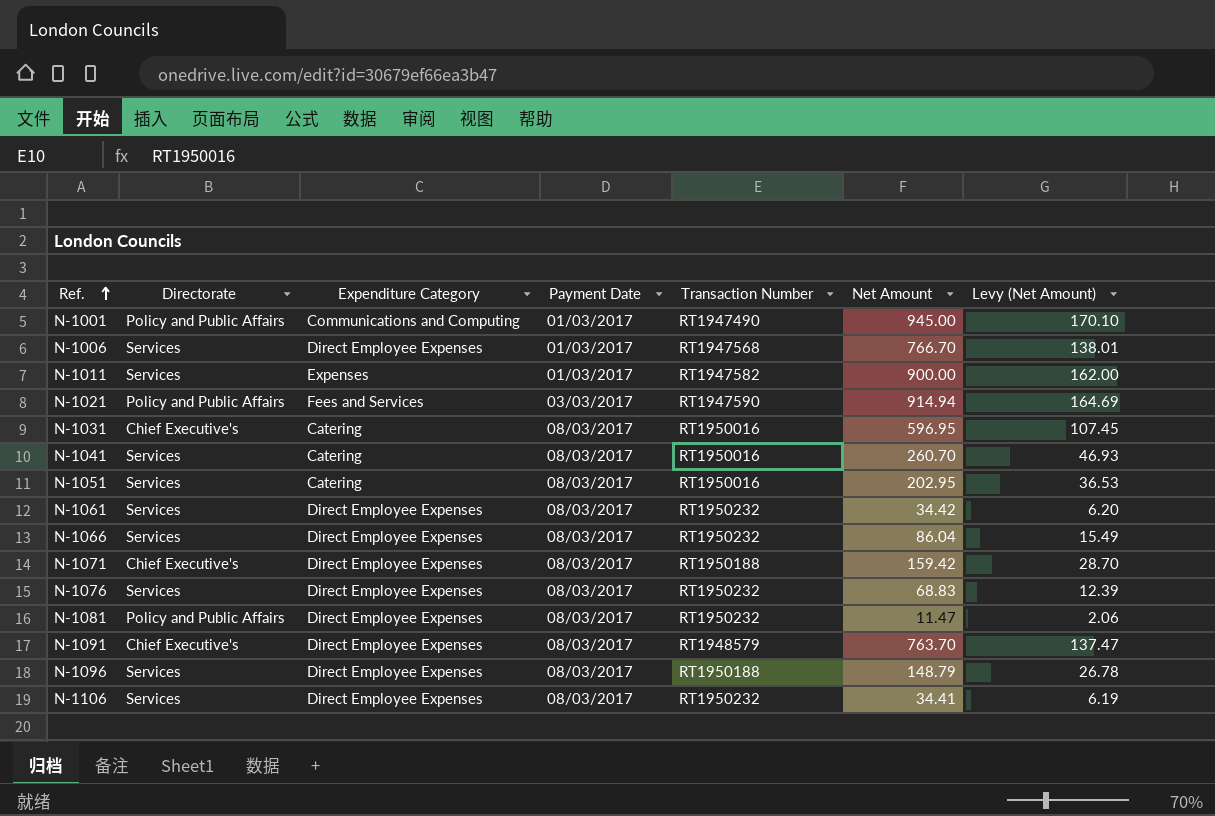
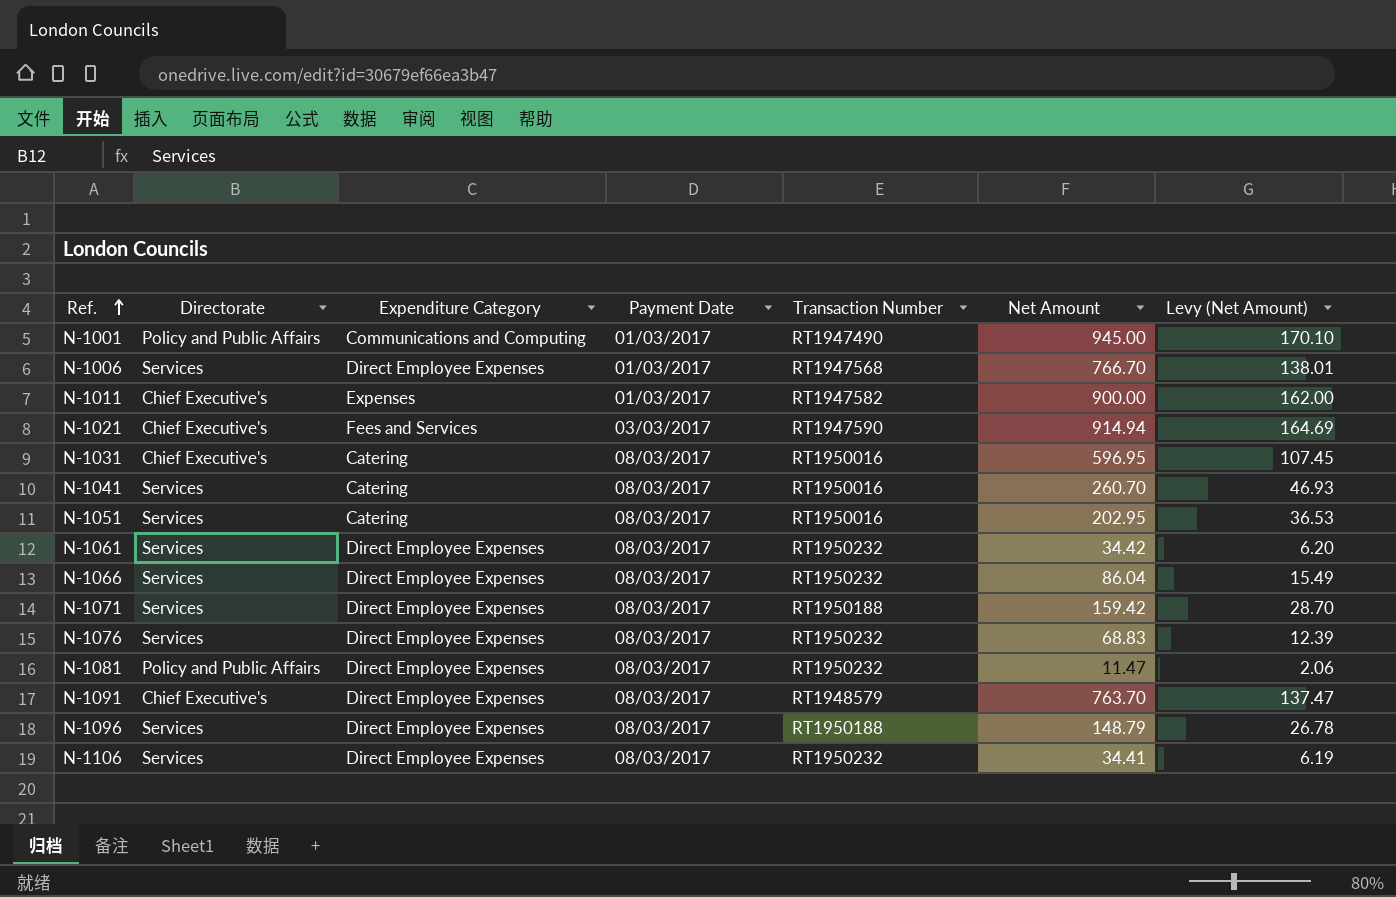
N-1011 | Directorate: Services -> Chief Executive's
N-1021 | Directorate: Policy and Public Affairs -> Chief Executive's
N-1071 | Directorate: Chief Executive's -> Services

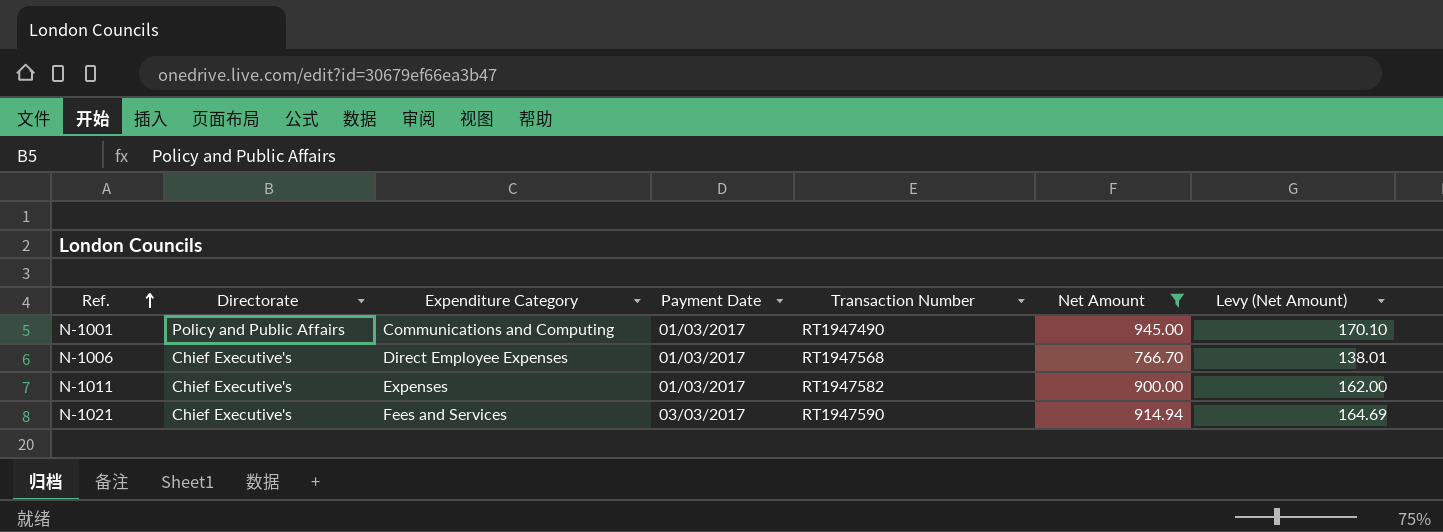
filter: none -> Net Amount >= 766.70
N-1006 | Directorate: Services -> Chief Executive's

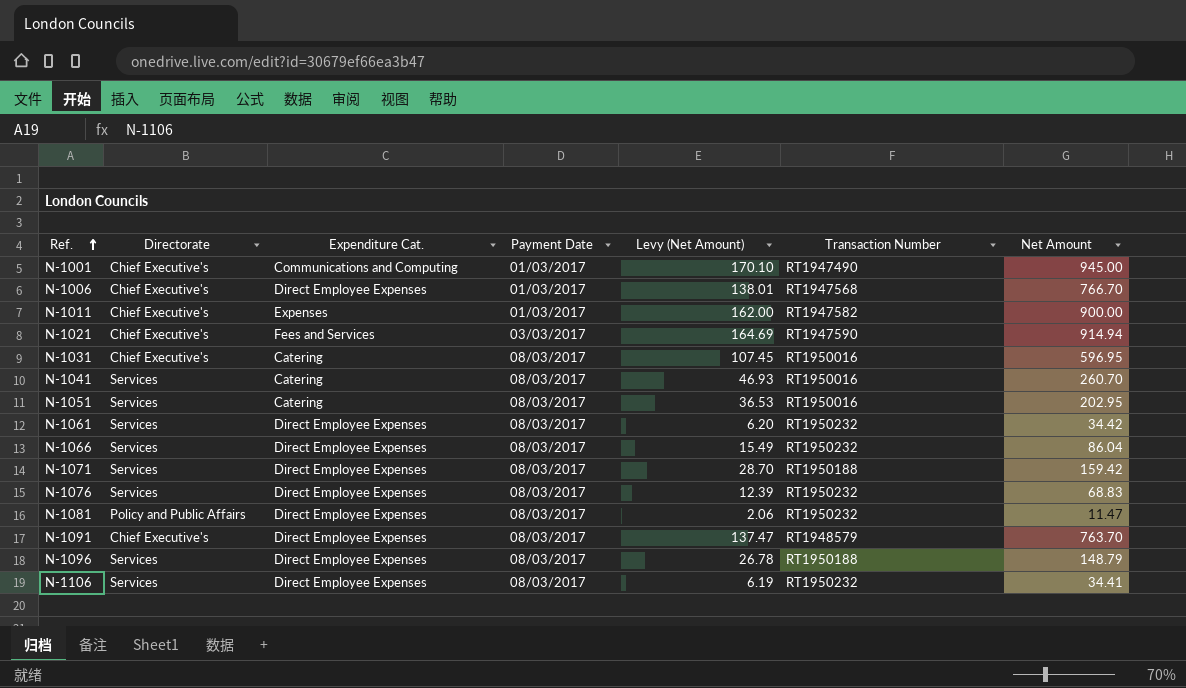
filter: Net Amount >= 766.70 -> none
column name: Expenditure Category -> Expenditure Cat.
column Levy (Net Amount) | position: 7 -> 5
N-1001 | Directorate: Policy and Public Affairs -> Chief Executive's

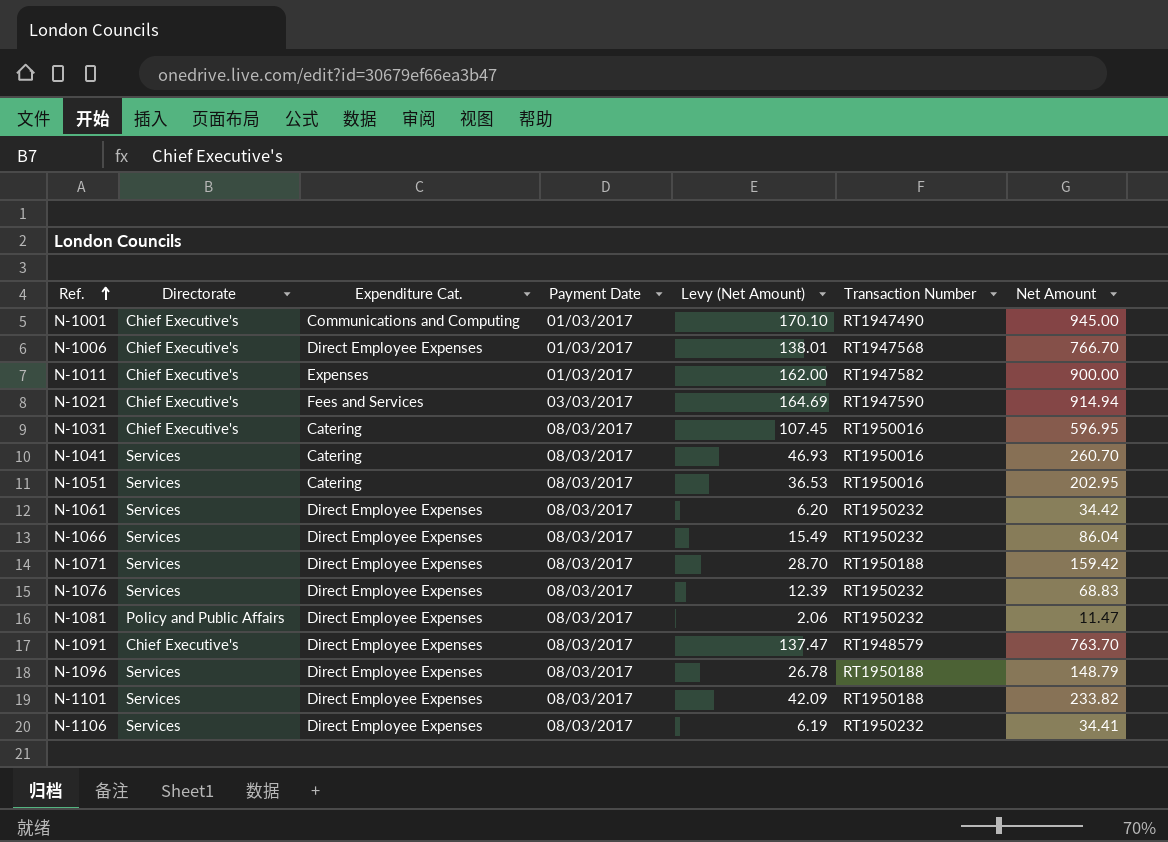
row N-1101: none -> Services | Direct Employee Expenses | 08/03/2017 | 42.09 | RT1950188 | 233.82

